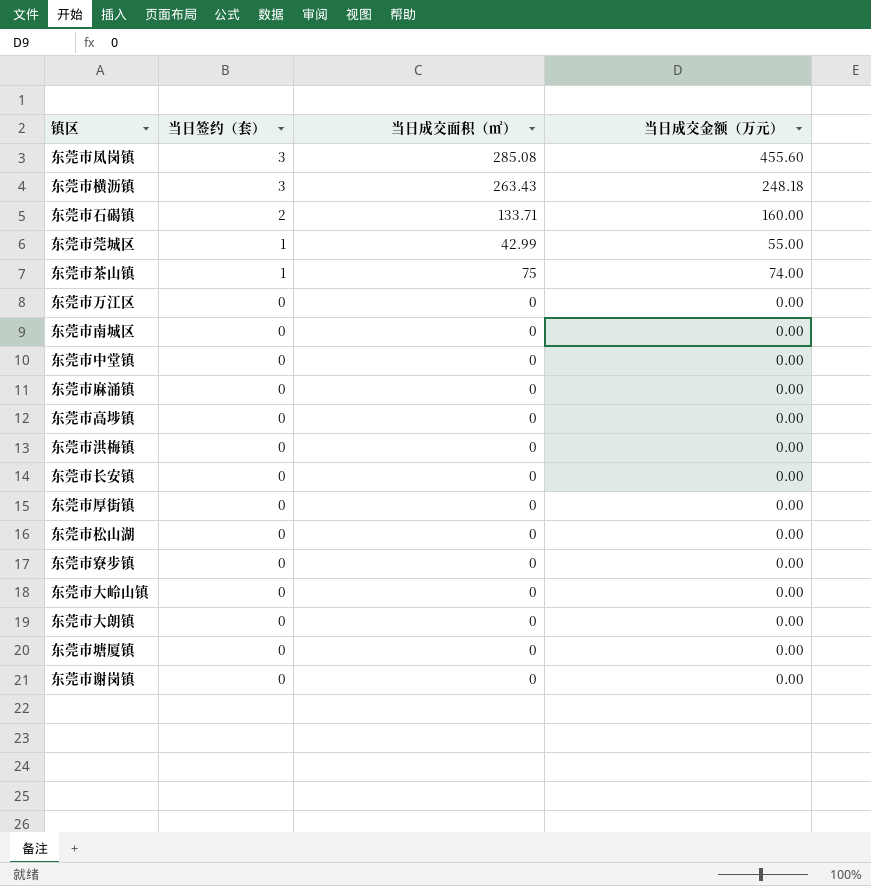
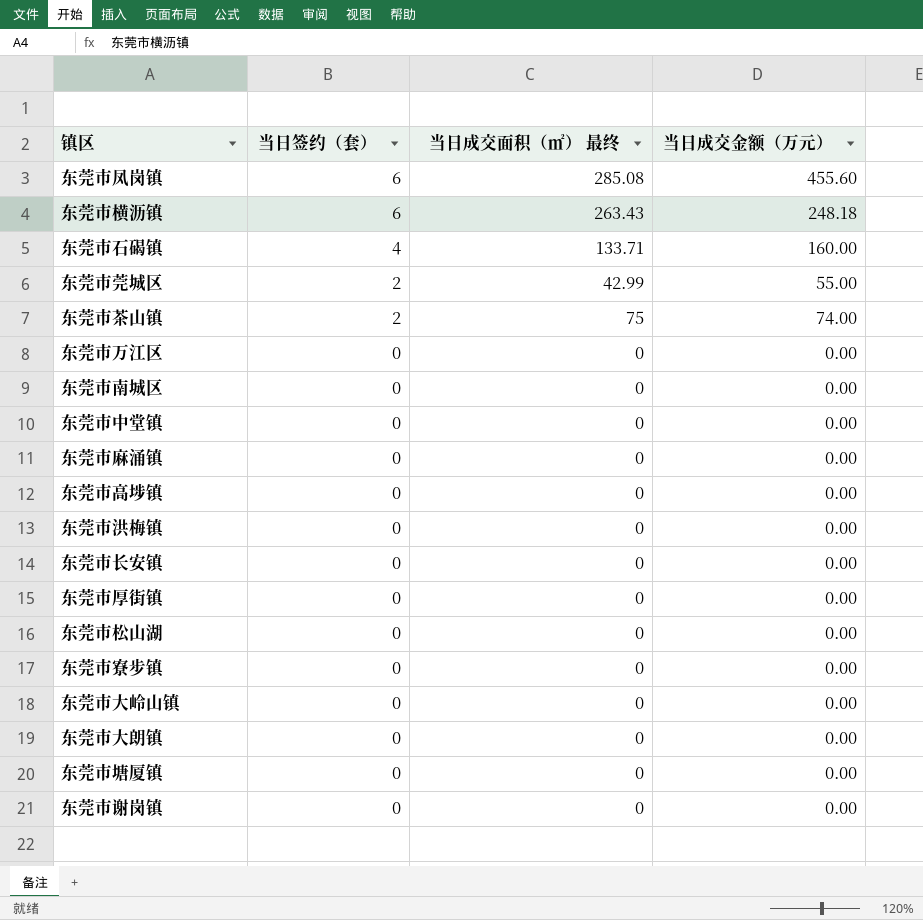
column name: 当日成交面积（㎡） -> 当日成交面积（㎡） 最终
东莞市凤岗镇 | 当日签约（套）: 3 -> 6
东莞市横沥镇 | 当日签约（套）: 3 -> 6
东莞市石碣镇 | 当日签约（套）: 2 -> 4
东莞市莞城区 | 当日签约（套）: 1 -> 2
东莞市茶山镇 | 当日签约（套）: 1 -> 2

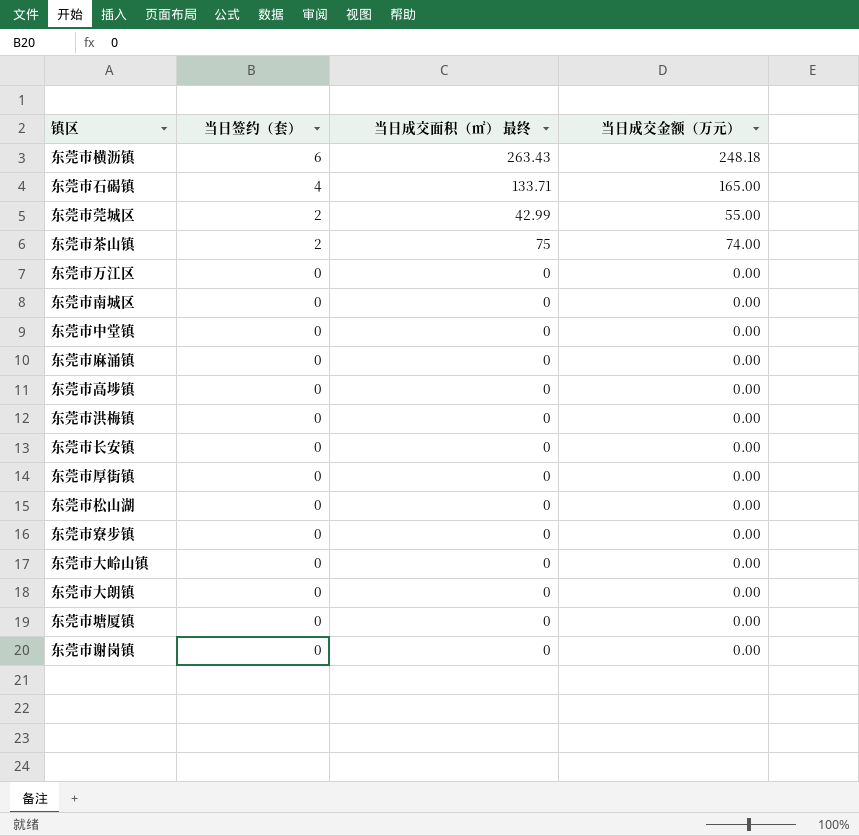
row 东莞市凤岗镇: 6 | 285.08 | 455.60 -> none
东莞市石碣镇 | 当日成交金额（万元）: 160.00 -> 165.00

